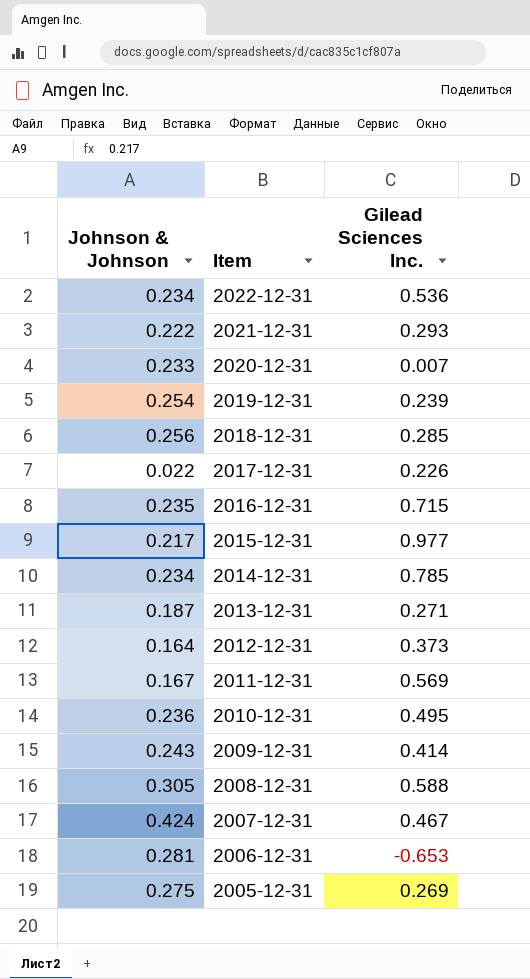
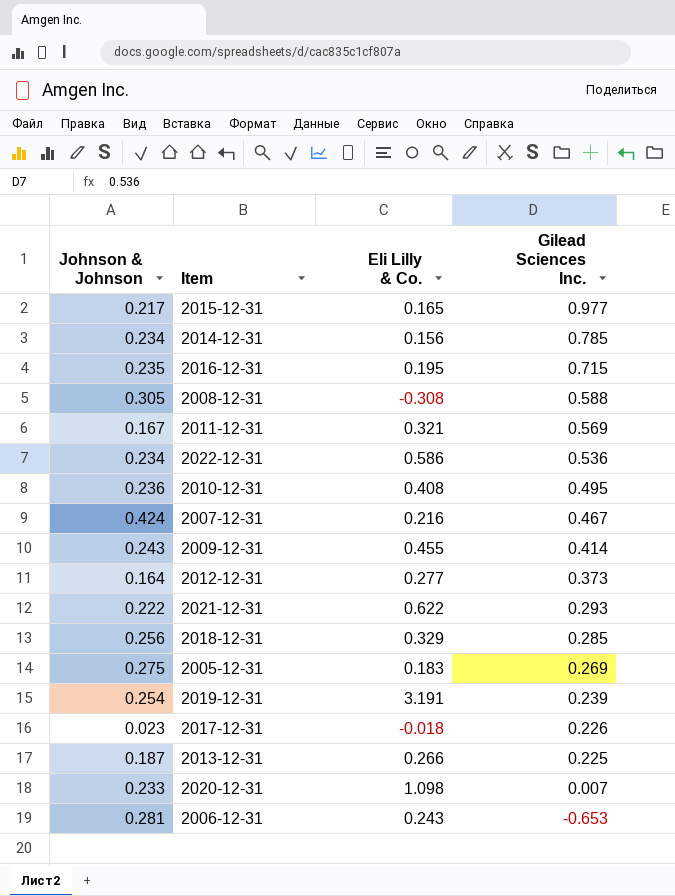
row order: Item descending -> Gilead Sciences Inc. descending
column Eli Lilly & Co. | position: none -> 3
2017-12-31 | Johnson & Johnson: 0.022 -> 0.023
2013-12-31 | Gilead Sciences Inc.: 0.271 -> 0.225

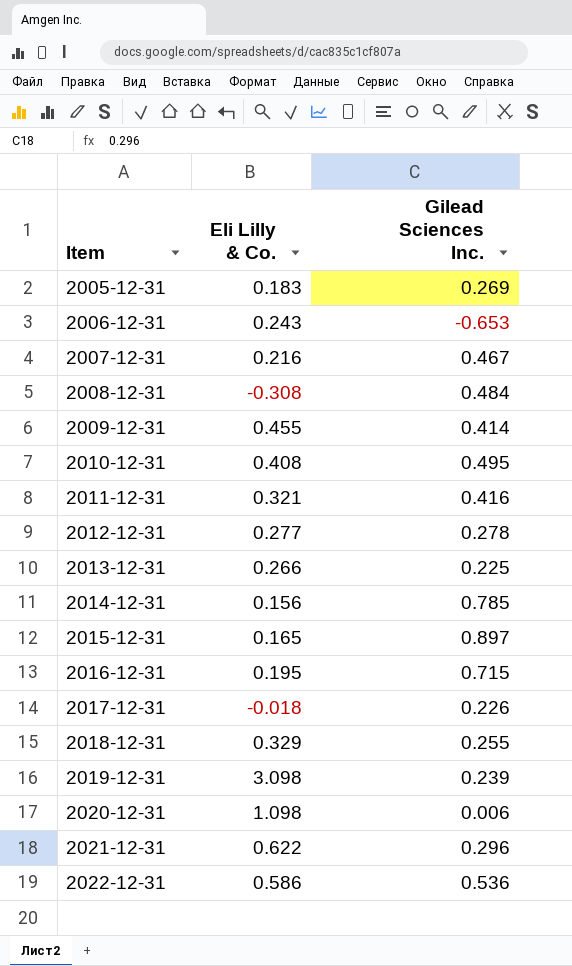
row order: Gilead Sciences Inc. descending -> Item ascending
column Johnson & Johnson | position: 1 -> none
2008-12-31 | Gilead Sciences Inc.: 0.588 -> 0.484
2011-12-31 | Gilead Sciences Inc.: 0.569 -> 0.416
2012-12-31 | Gilead Sciences Inc.: 0.373 -> 0.278
2015-12-31 | Gilead Sciences Inc.: 0.977 -> 0.897
2018-12-31 | Gilead Sciences Inc.: 0.285 -> 0.255
2019-12-31 | Eli Lilly & Co.: 3.191 -> 3.098
2020-12-31 | Gilead Sciences Inc.: 0.007 -> 0.006
2021-12-31 | Gilead Sciences Inc.: 0.293 -> 0.296

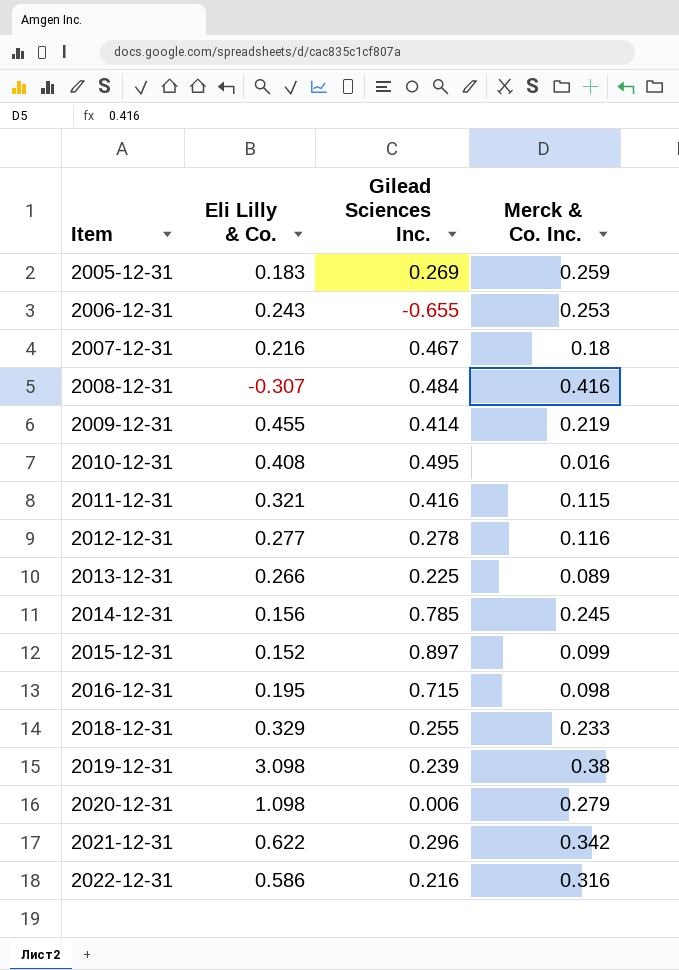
column Merck & Co. Inc. | position: none -> 4
row 2017-12-31: -0.018 | 0.226 -> none
2006-12-31 | Gilead Sciences Inc.: -0.653 -> -0.655
2008-12-31 | Eli Lilly & Co.: -0.308 -> -0.307
2015-12-31 | Eli Lilly & Co.: 0.165 -> 0.152
2022-12-31 | Gilead Sciences Inc.: 0.536 -> 0.216

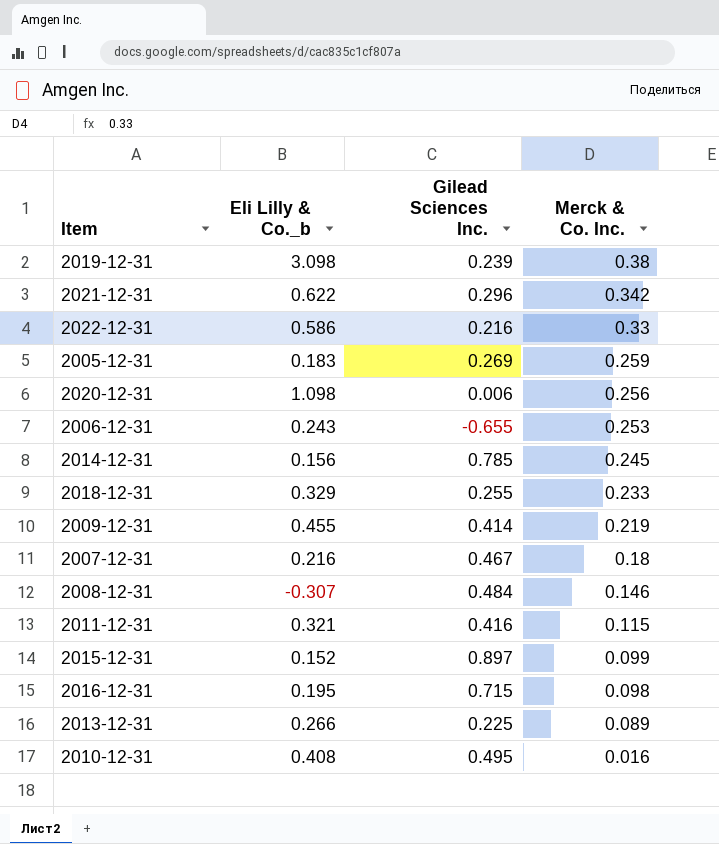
row order: Item ascending -> Merck & Co. Inc. descending
column name: Eli Lilly & Co. -> Eli Lilly & Co._b
row 2012-12-31: 0.277 | 0.278 | 0.116 -> none
2022-12-31 | Merck & Co. Inc.: 0.316 -> 0.33
2020-12-31 | Merck & Co. Inc.: 0.279 -> 0.256
2008-12-31 | Merck & Co. Inc.: 0.416 -> 0.146

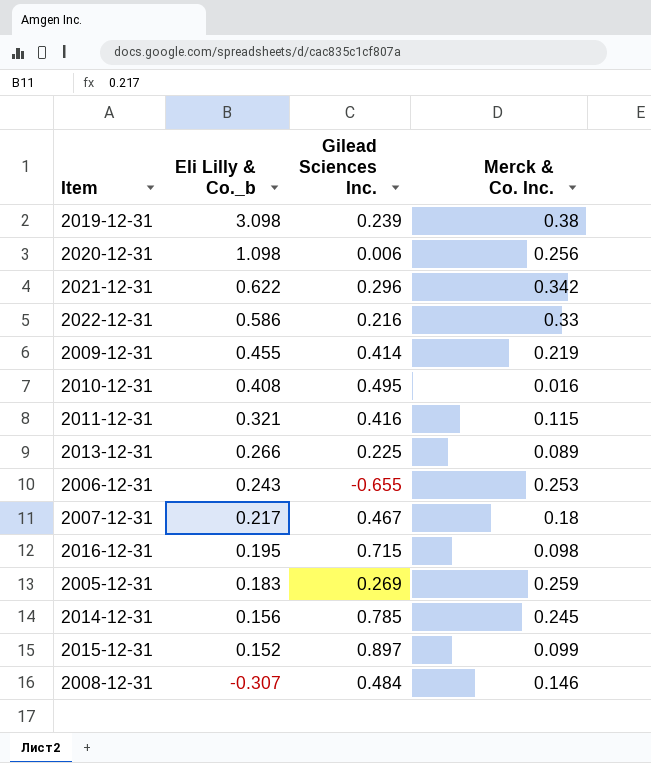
row order: Merck & Co. Inc. descending -> Eli Lilly & Co._b descending
row 2018-12-31: 0.329 | 0.255 | 0.233 -> none
2007-12-31 | Eli Lilly & Co._b: 0.216 -> 0.217

